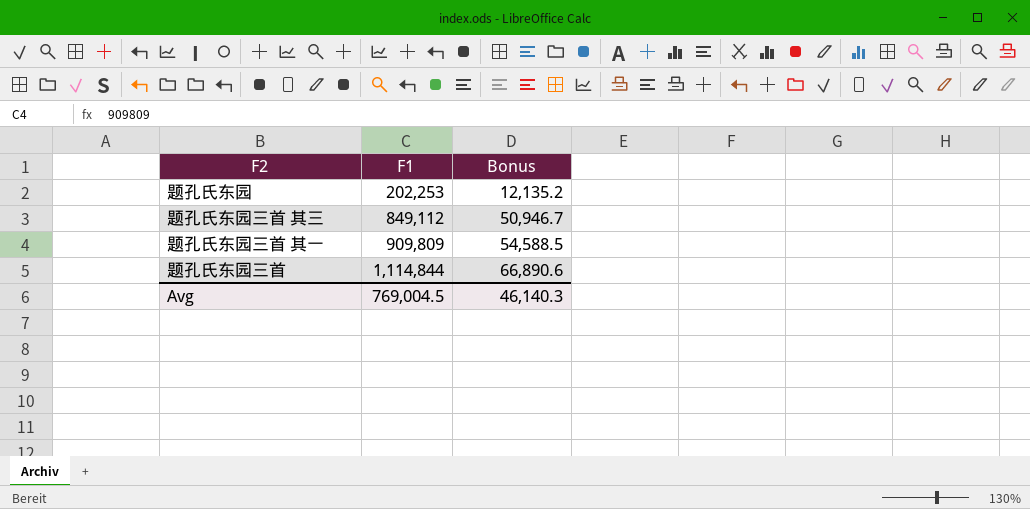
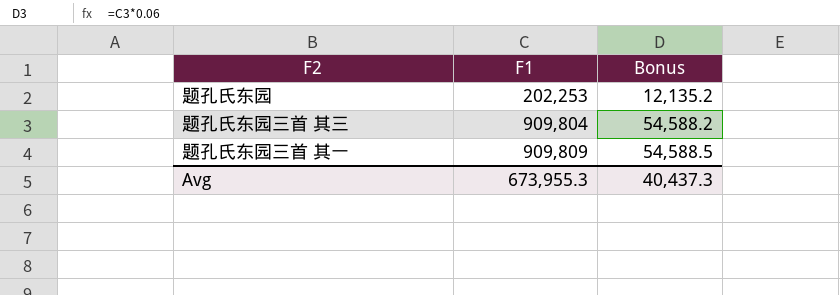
row 题孔氏东园三首: 1,114,844 | 66,890.6 -> none
题孔氏东园三首 其三 | F1: 849,112 -> 909,804
题孔氏东园三首 其三 | Bonus: 50,946.7 -> 54,588.2
Avg | F1: 769,004.5 -> 673,955.3
Avg | Bonus: 46,140.3 -> 40,437.3

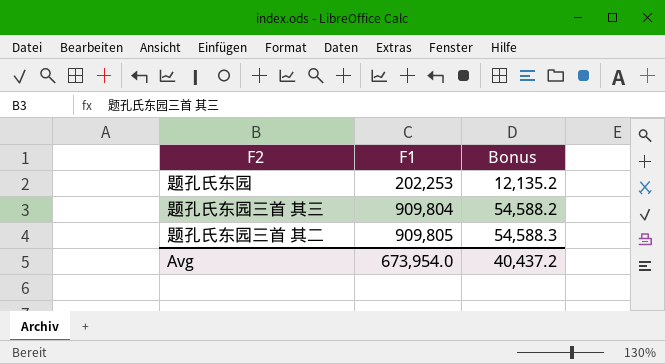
row 题孔氏东园三首 其一: 909,809 | 54,588.5 -> none
row 题孔氏东园三首 其二: none -> 909,805 | 54,588.3
Avg | F1: 673,955.3 -> 673,954.0
Avg | Bonus: 40,437.3 -> 40,437.2

